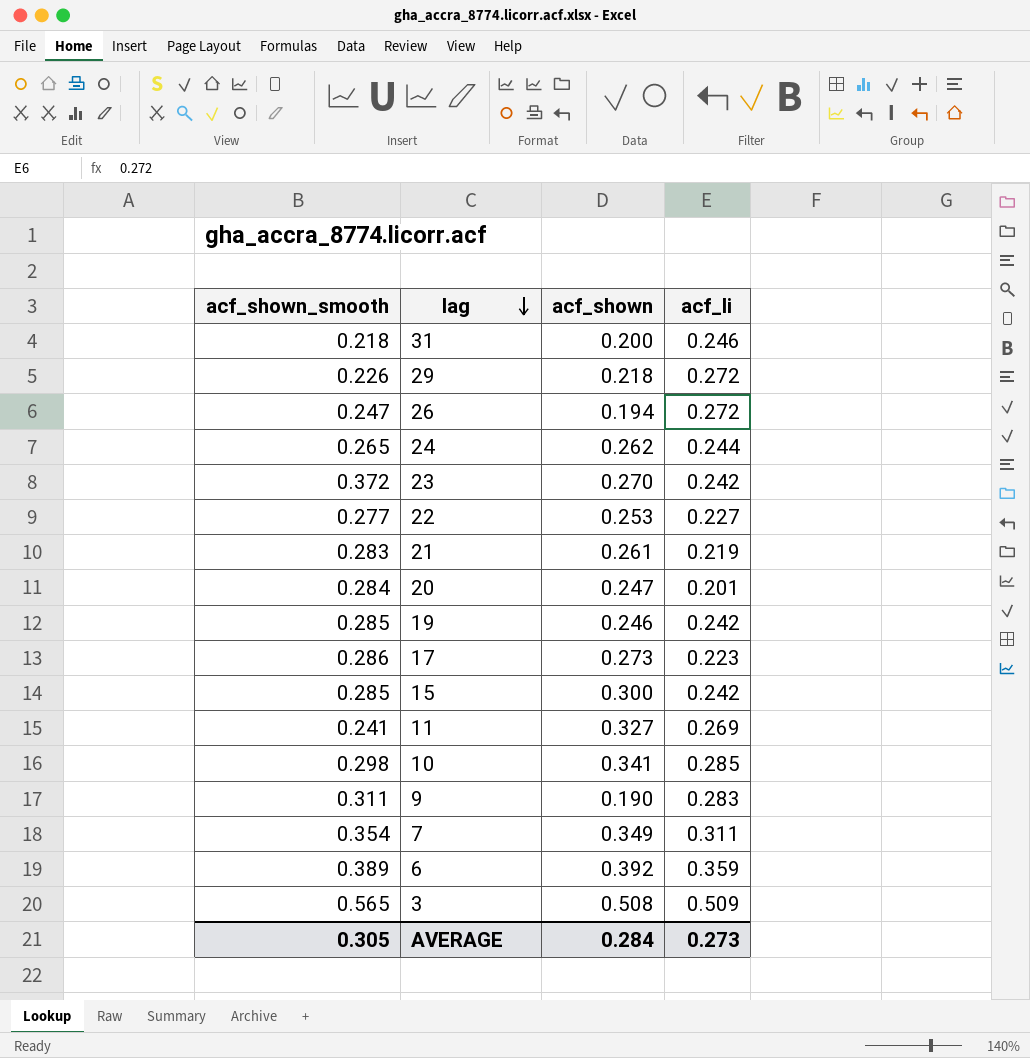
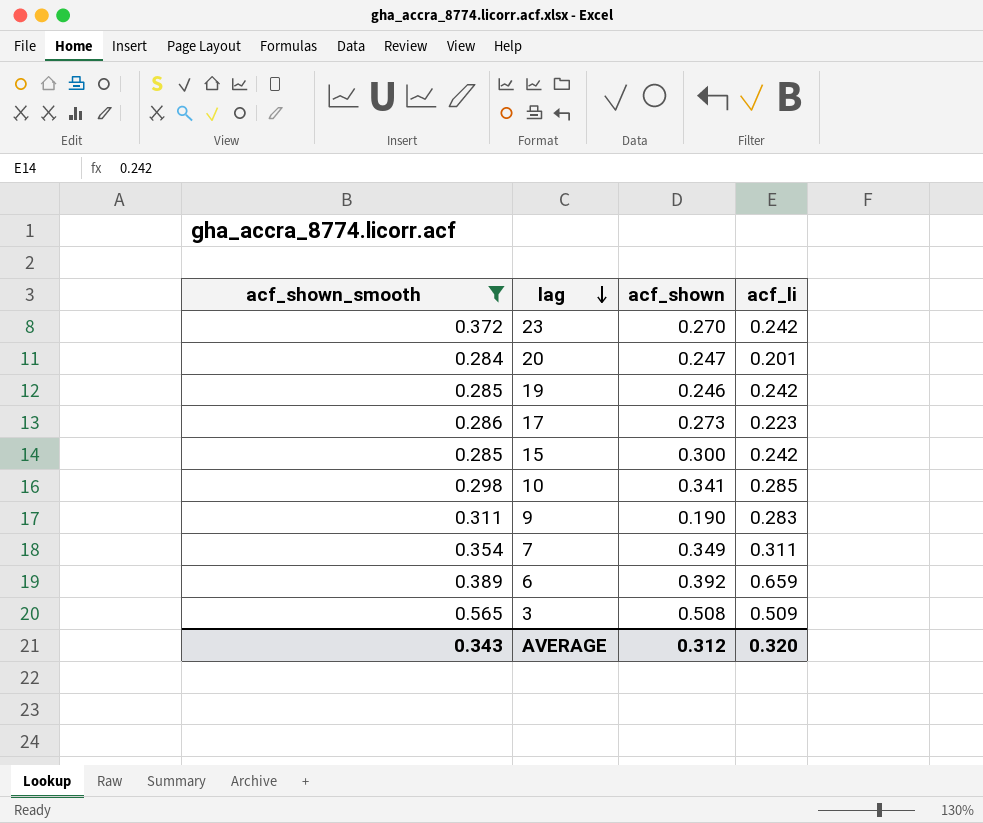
filter: none -> acf_shown_smooth >= 0.284
6 | acf_li: 0.359 -> 0.659
AVERAGE | acf_shown_smooth: 0.305 -> 0.343
AVERAGE | acf_shown: 0.284 -> 0.312
AVERAGE | acf_li: 0.273 -> 0.320

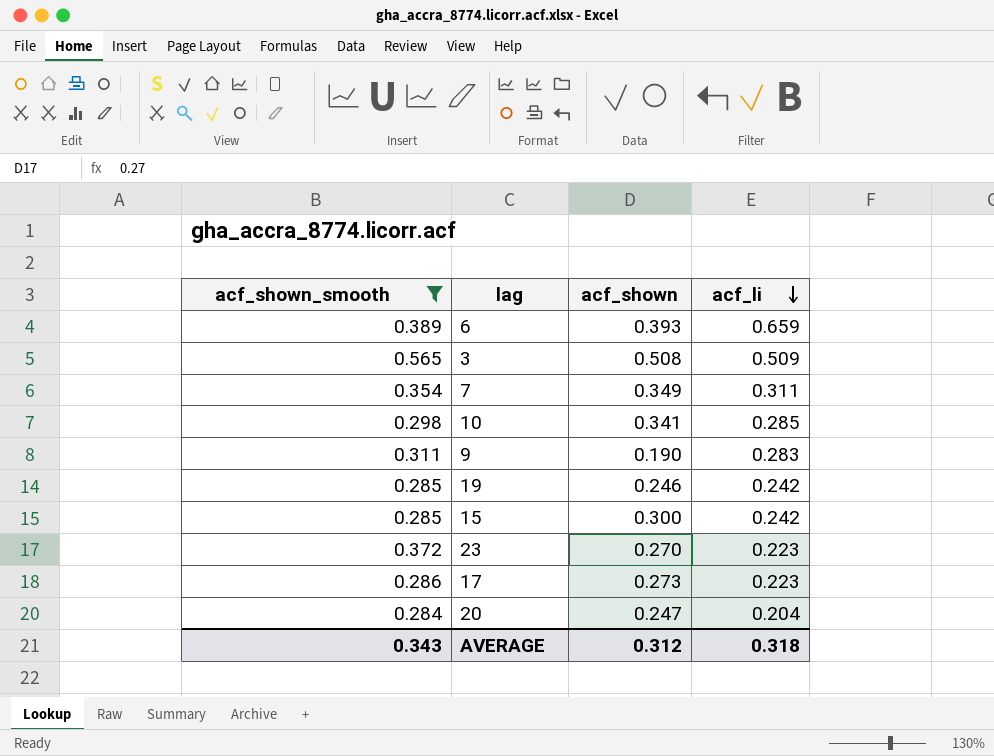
row order: lag descending -> acf_li descending
6 | acf_shown: 0.392 -> 0.393
23 | acf_li: 0.242 -> 0.223
20 | acf_li: 0.201 -> 0.204
AVERAGE | acf_li: 0.320 -> 0.318

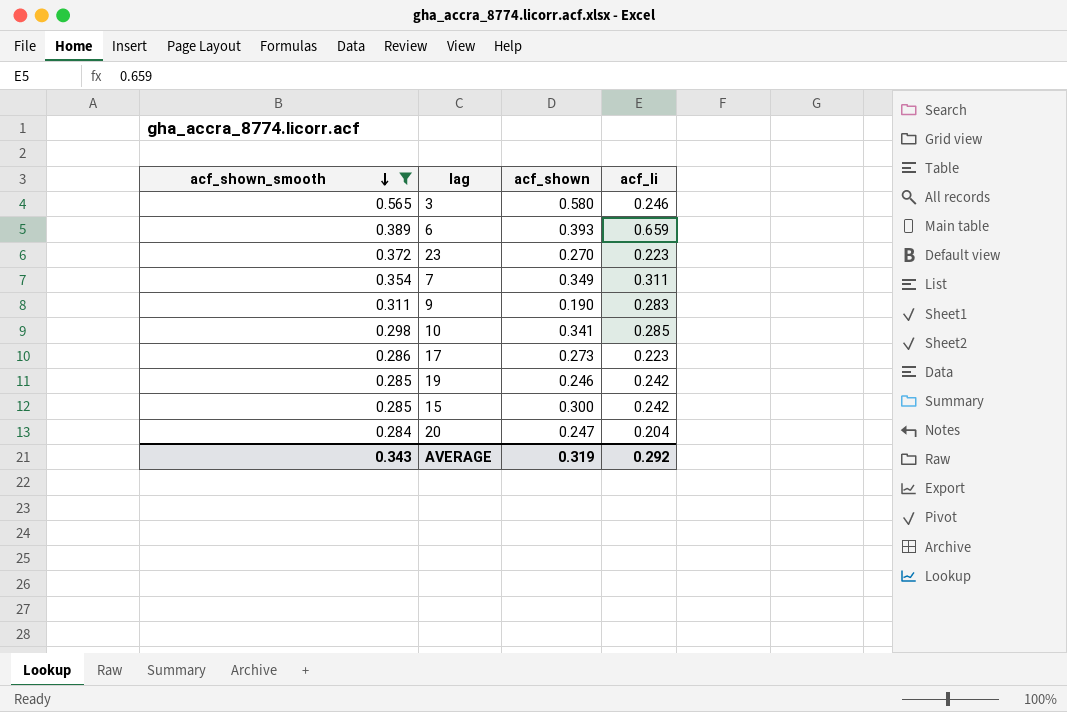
row order: acf_li descending -> acf_shown_smooth descending
3 | acf_shown: 0.508 -> 0.580
3 | acf_li: 0.509 -> 0.246
AVERAGE | acf_shown: 0.312 -> 0.319
AVERAGE | acf_li: 0.318 -> 0.292

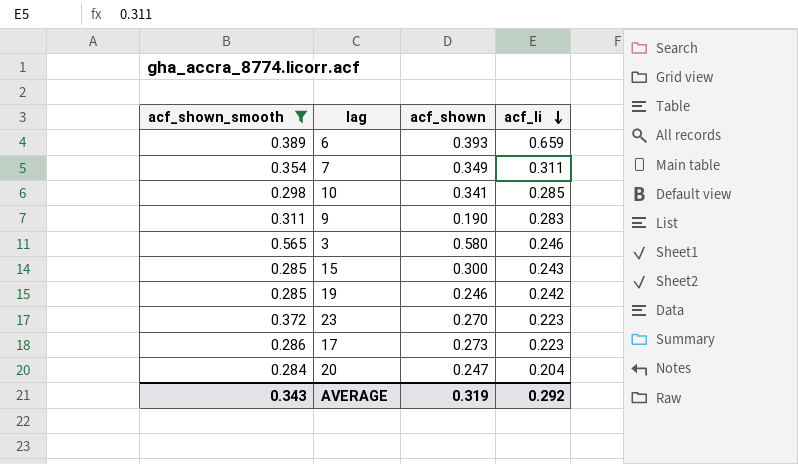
row order: acf_shown_smooth descending -> acf_li descending
15 | acf_li: 0.242 -> 0.243

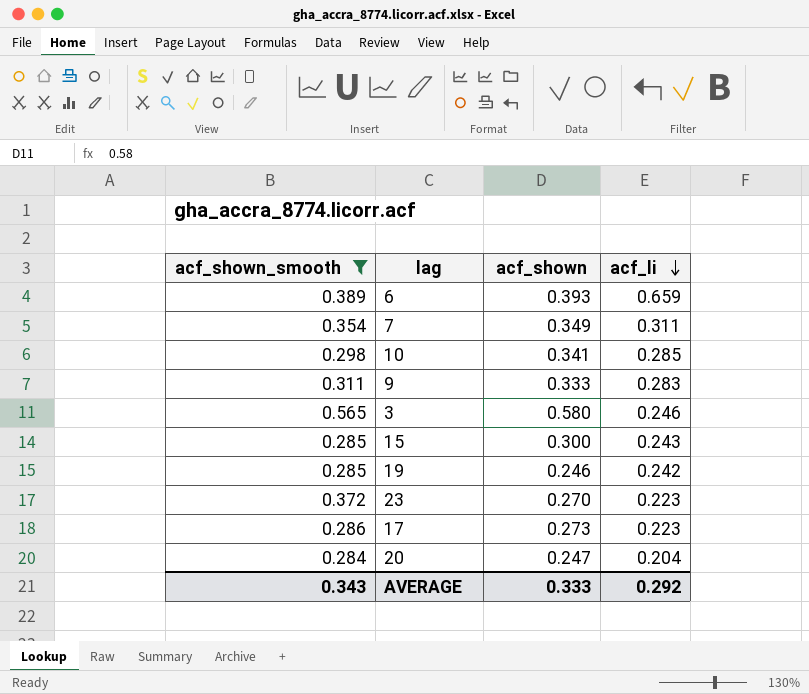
9 | acf_shown: 0.190 -> 0.333
AVERAGE | acf_shown: 0.319 -> 0.333

